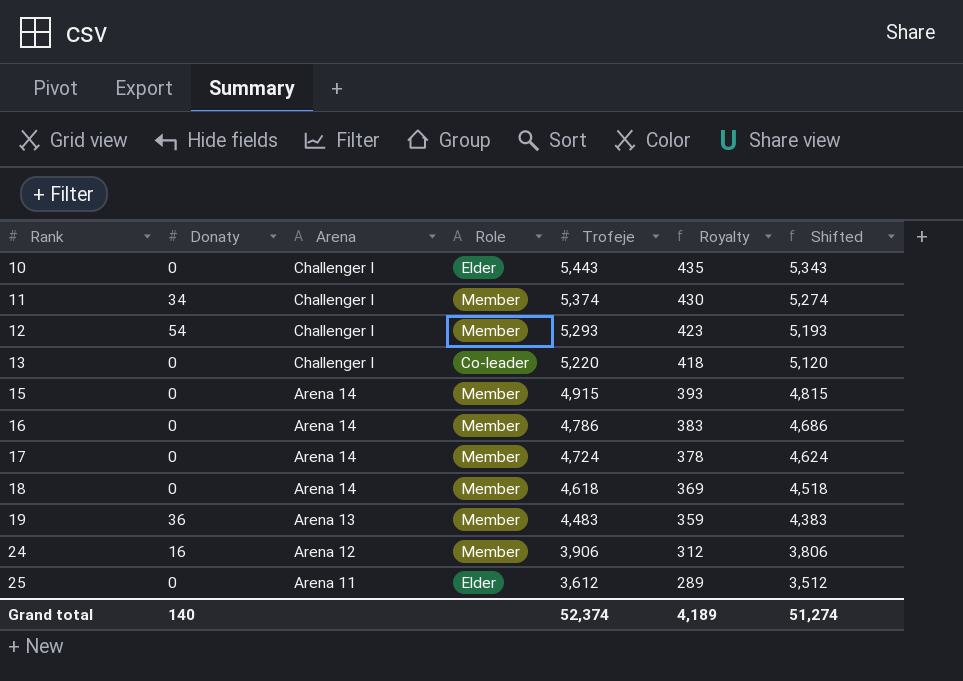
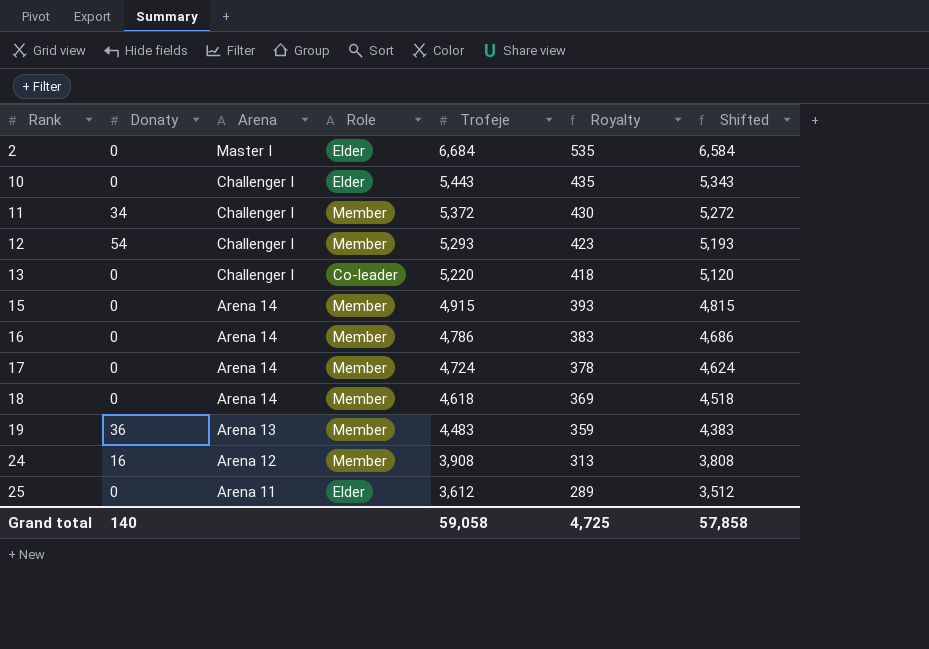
row 2: none -> 0 | Master I | Elder | 6,684 | 535 | 6,584
11 | Trofeje: 5,374 -> 5,372
11 | Shifted: 5,274 -> 5,272
24 | Trofeje: 3,906 -> 3,908
24 | Royalty: 312 -> 313
24 | Shifted: 3,806 -> 3,808
Grand total | Trofeje: 52,374 -> 59,058
Grand total | Royalty: 4,189 -> 4,725
Grand total | Shifted: 51,274 -> 57,858

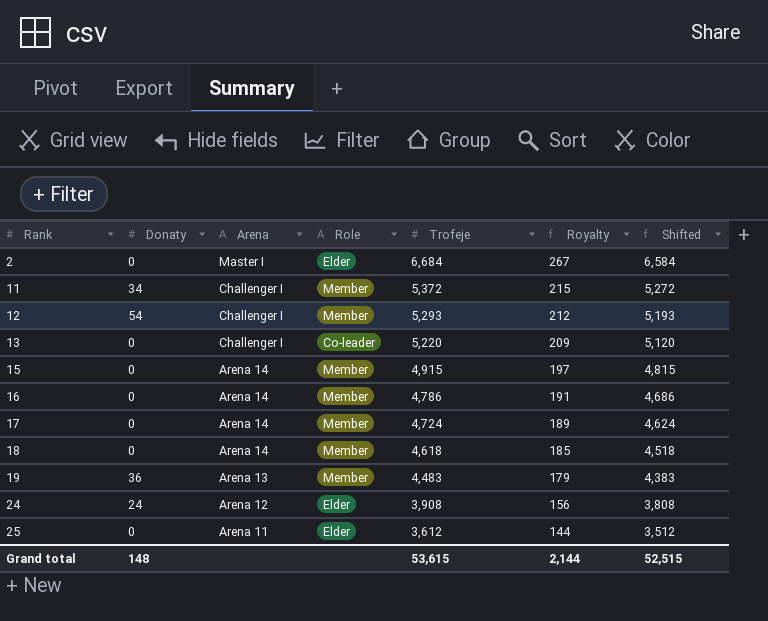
column Royalty | formula: [Trofeje] * 0.08 -> [Trofeje] * 0.04
row 10: 0 | Challenger I | Elder | 5,443 | 435 | 5,343 -> none
24 | Donaty: 16 -> 24
24 | Role: Member -> Elder
Grand total | Donaty: 140 -> 148
Grand total | Trofeje: 59,058 -> 53,615
Grand total | Royalty: 4,725 -> 2,144
Grand total | Shifted: 57,858 -> 52,515

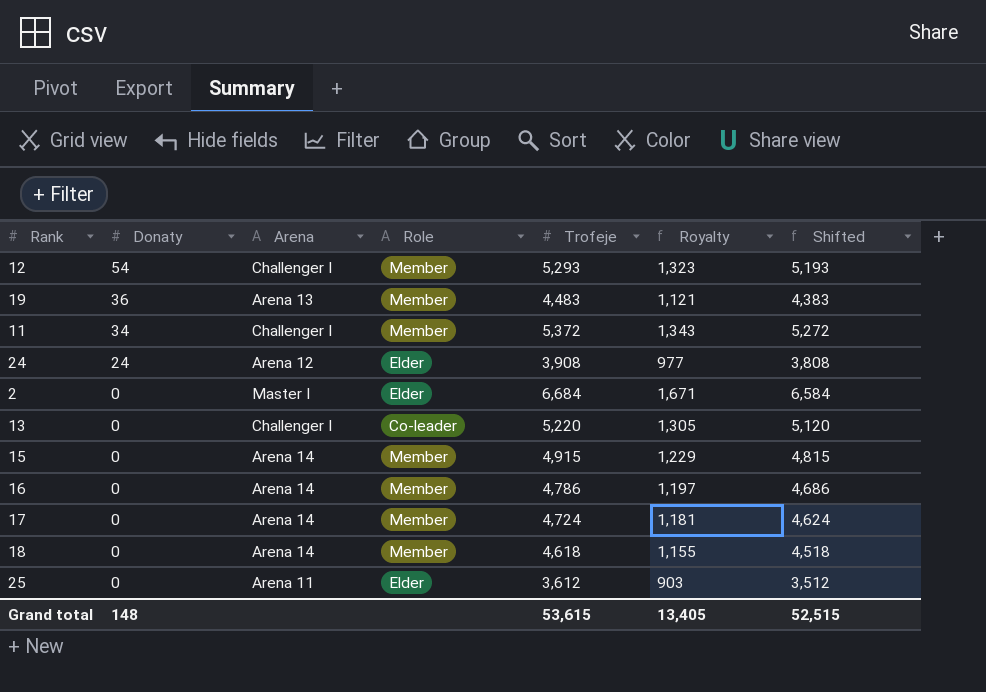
row order: Rank ascending -> Donaty descending
column Royalty | formula: [Trofeje] * 0.04 -> [Trofeje] * 0.25
Grand total | Royalty: 2,144 -> 13,405

